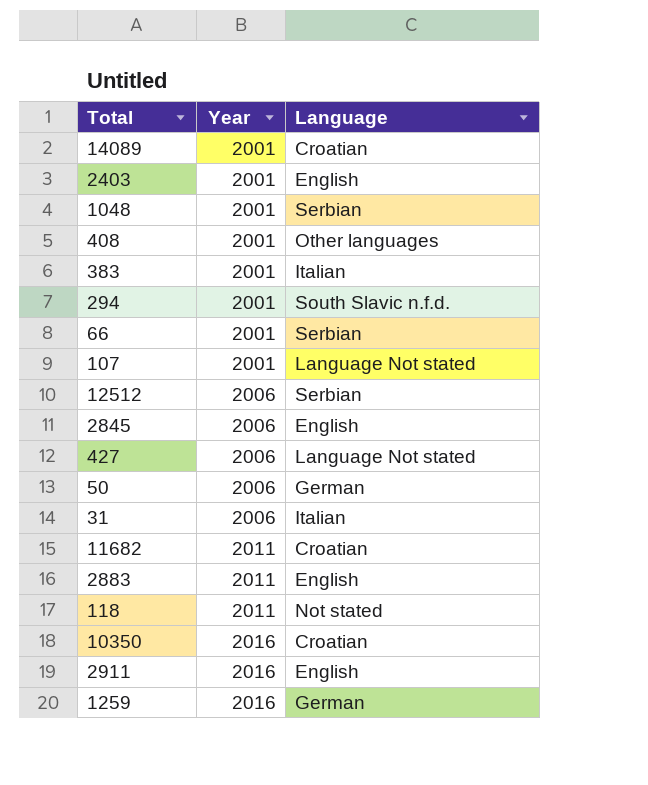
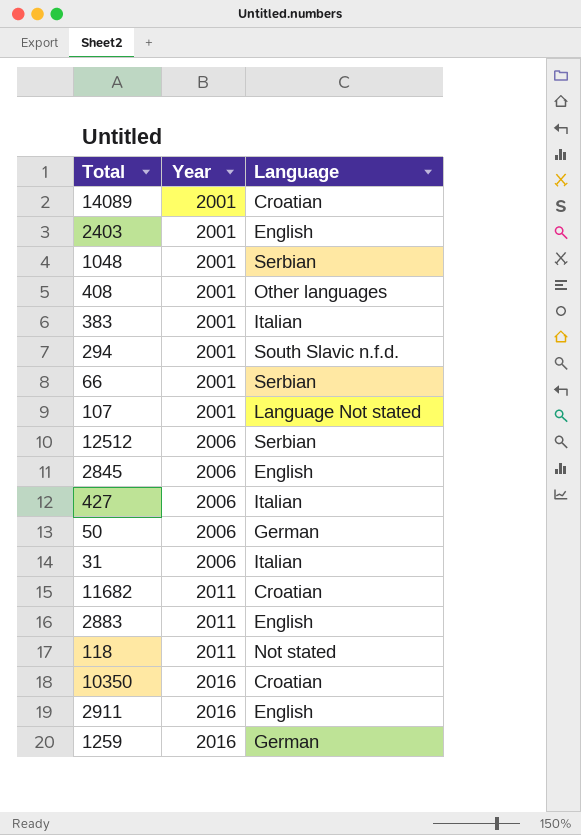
427 | Language: Language Not stated -> Italian

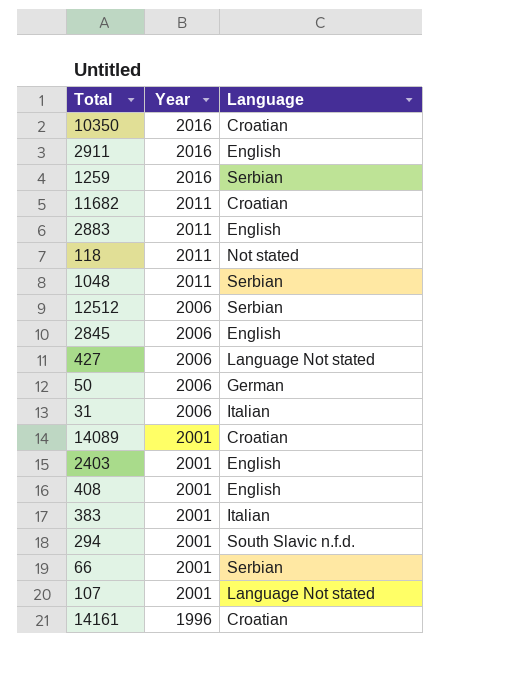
row order: Year ascending -> Year descending
1259 | Language: German -> Serbian
1048 | Year: 2001 -> 2011
427 | Language: Italian -> Language Not stated
408 | Language: Other languages -> English
row 14161: none -> 1996 | Croatian

